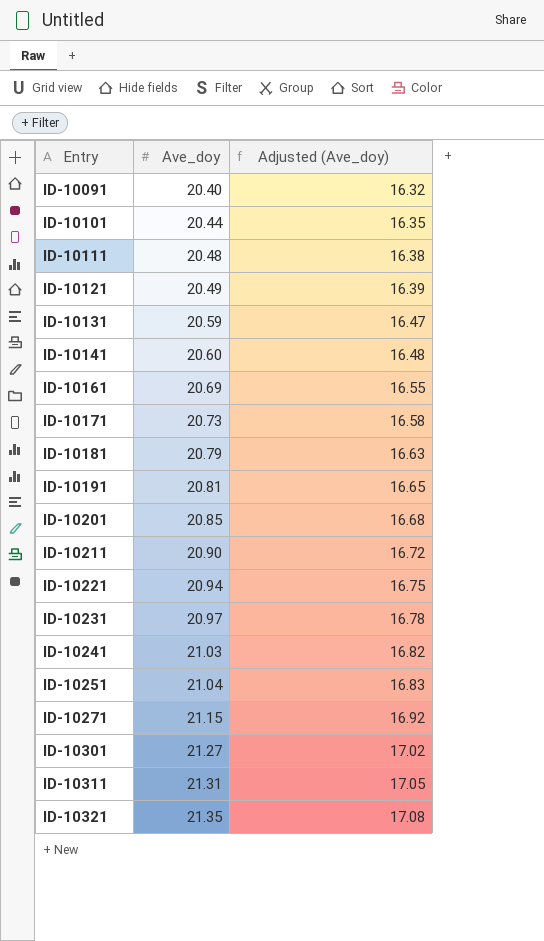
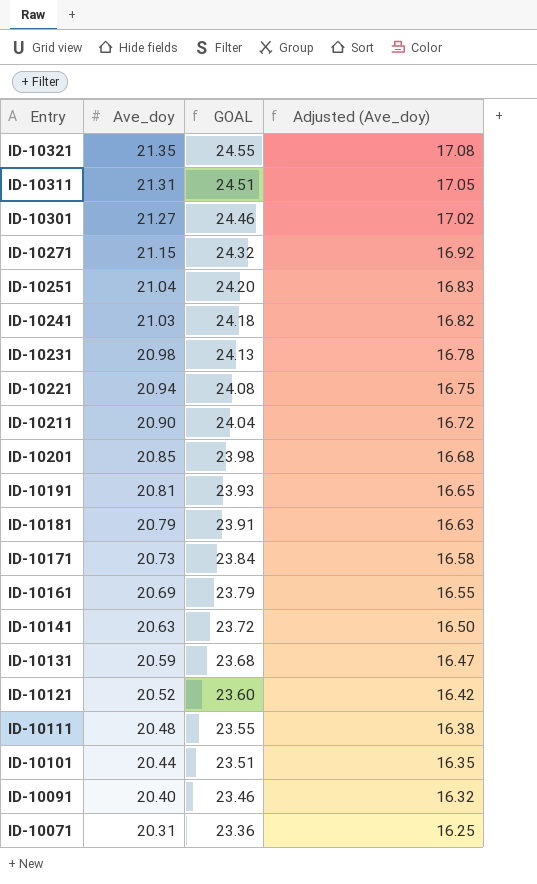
row order: Entry ascending -> Entry descending
column GOAL | formula: none -> [Ave_doy] * 1.15
ID-10231 | Ave_doy: 20.97 -> 20.98
ID-10141 | Ave_doy: 20.60 -> 20.63
ID-10141 | Adjusted (Ave_doy): 16.48 -> 16.50
ID-10121 | Ave_doy: 20.49 -> 20.52
ID-10121 | Adjusted (Ave_doy): 16.39 -> 16.42
row ID-10071: none -> 20.31 | 23.36 | 16.25

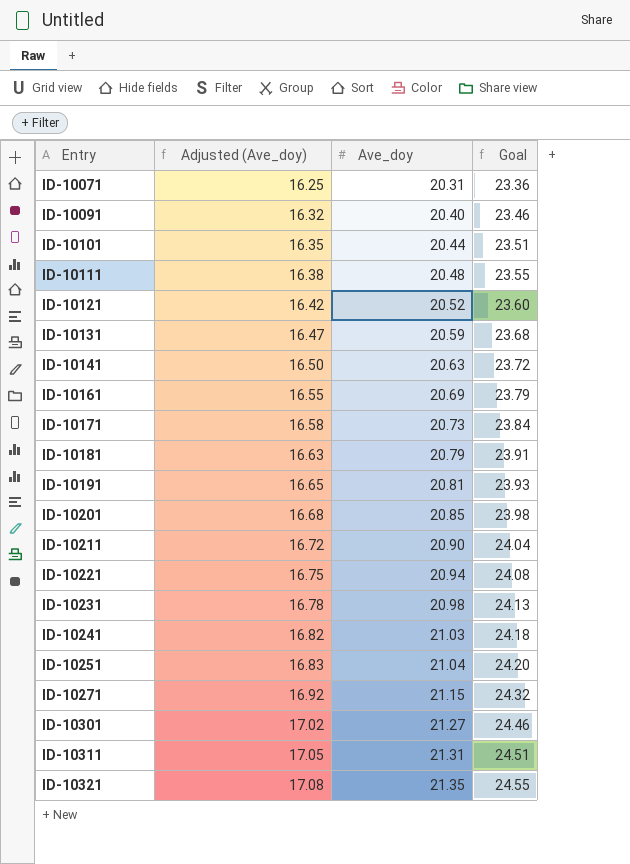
row order: Entry descending -> Entry ascending
column Adjusted (Ave_doy) | position: 4 -> 2
column name: GOAL -> Goal

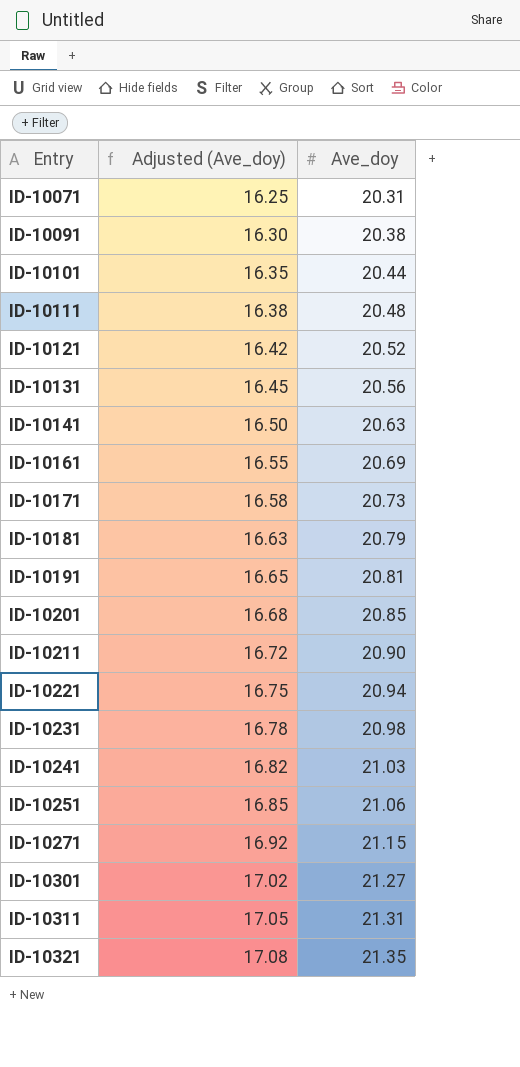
column Goal | formula: [Ave_doy] * 1.15 -> none
ID-10091 | Adjusted (Ave_doy): 16.32 -> 16.30
ID-10091 | Ave_doy: 20.40 -> 20.38
ID-10131 | Adjusted (Ave_doy): 16.47 -> 16.45
ID-10131 | Ave_doy: 20.59 -> 20.56
ID-10251 | Adjusted (Ave_doy): 16.83 -> 16.85
ID-10251 | Ave_doy: 21.04 -> 21.06

